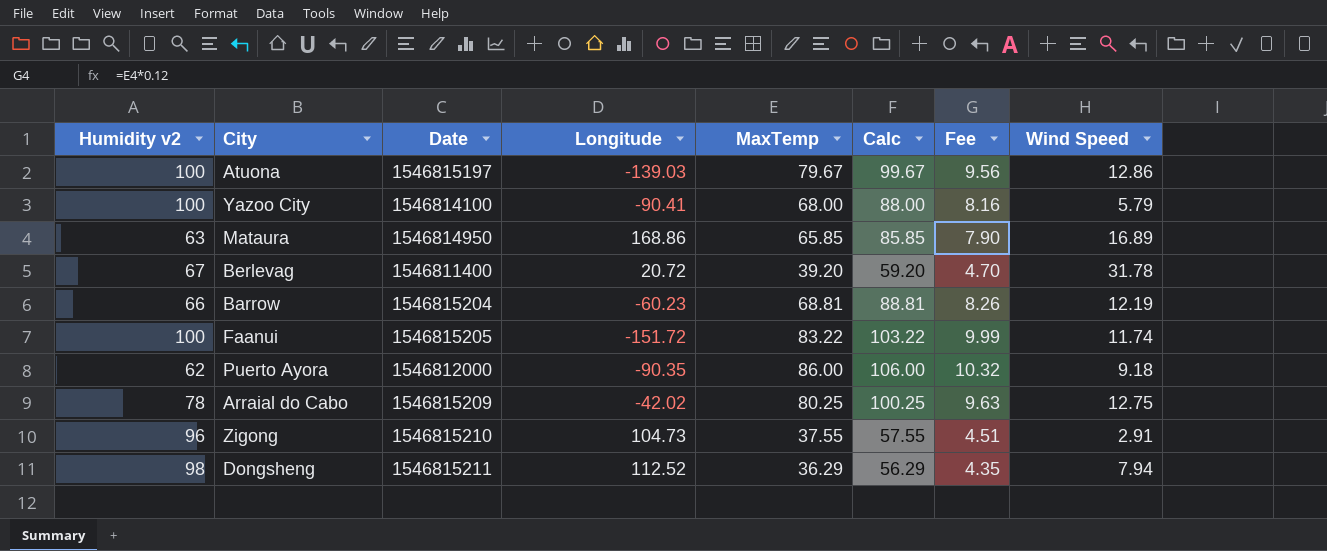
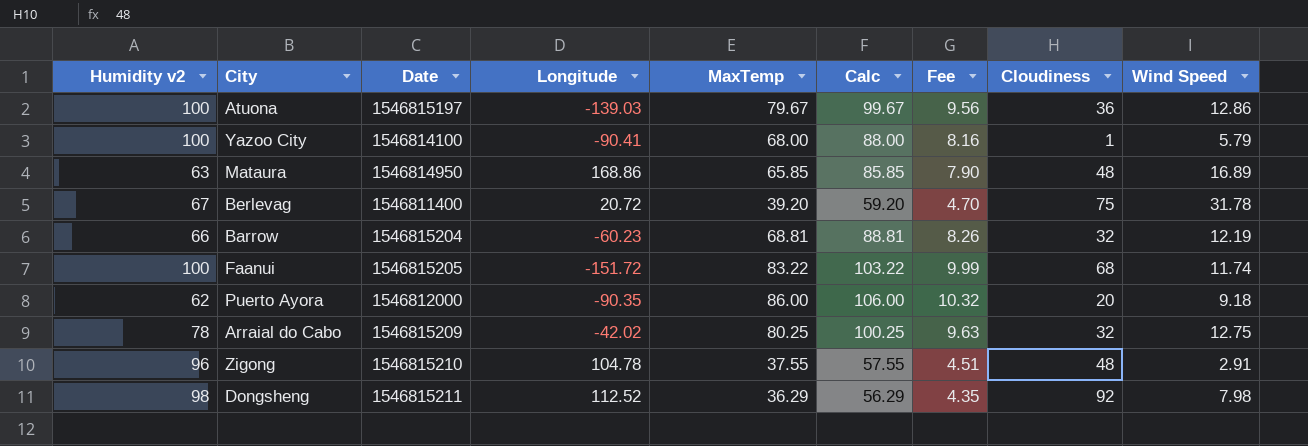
column Cloudiness | position: none -> 8
Zigong | Longitude: 104.73 -> 104.78
Dongsheng | Wind Speed: 7.94 -> 7.98

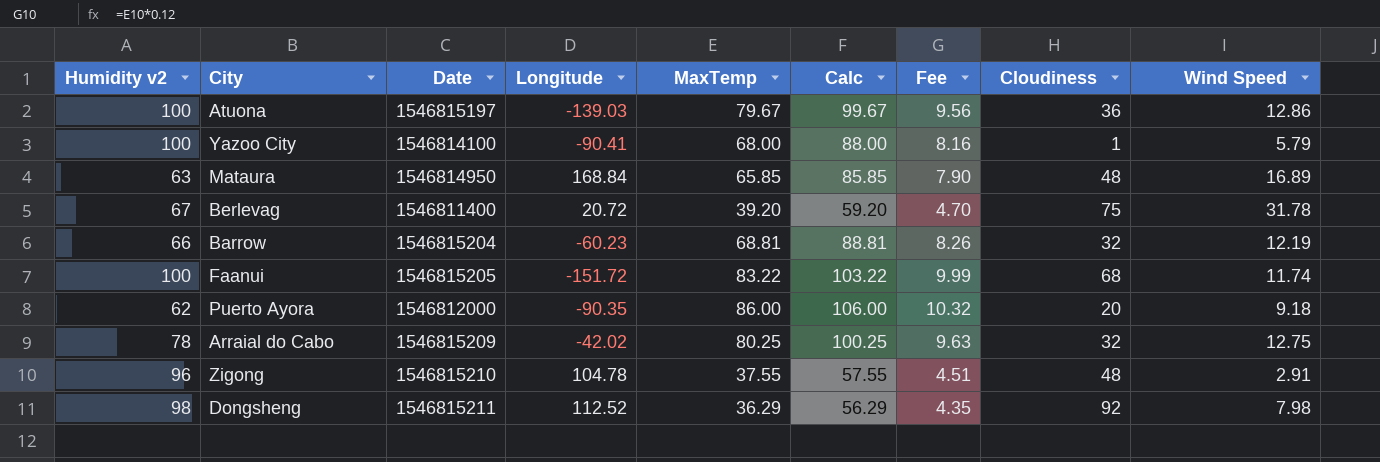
Mataura | Longitude: 168.86 -> 168.84

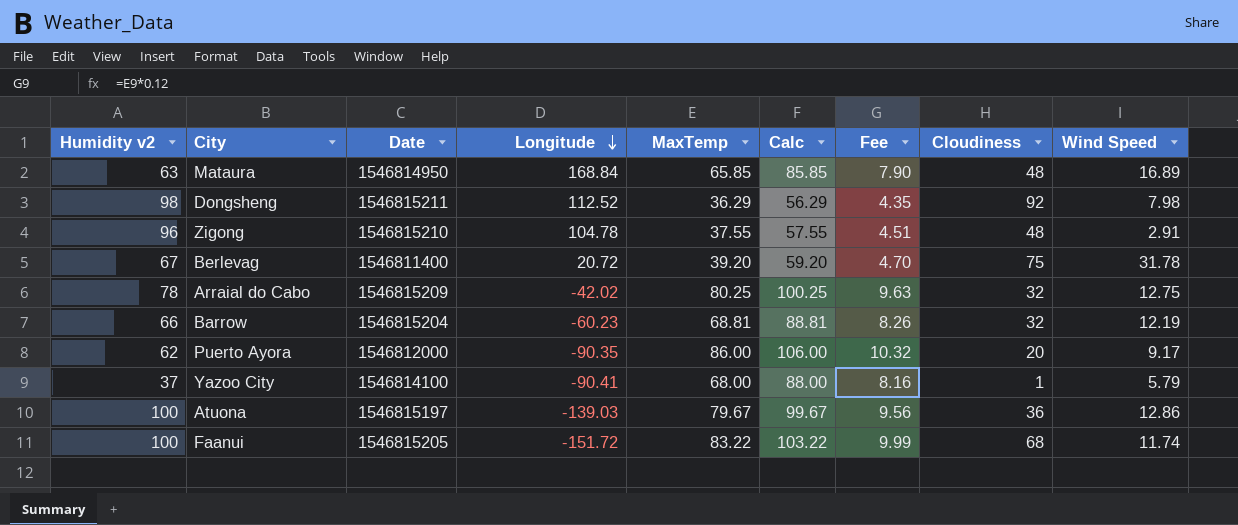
row order: none -> Longitude descending
Puerto Ayora | Wind Speed: 9.18 -> 9.17
Yazoo City | Humidity v2: 100 -> 37

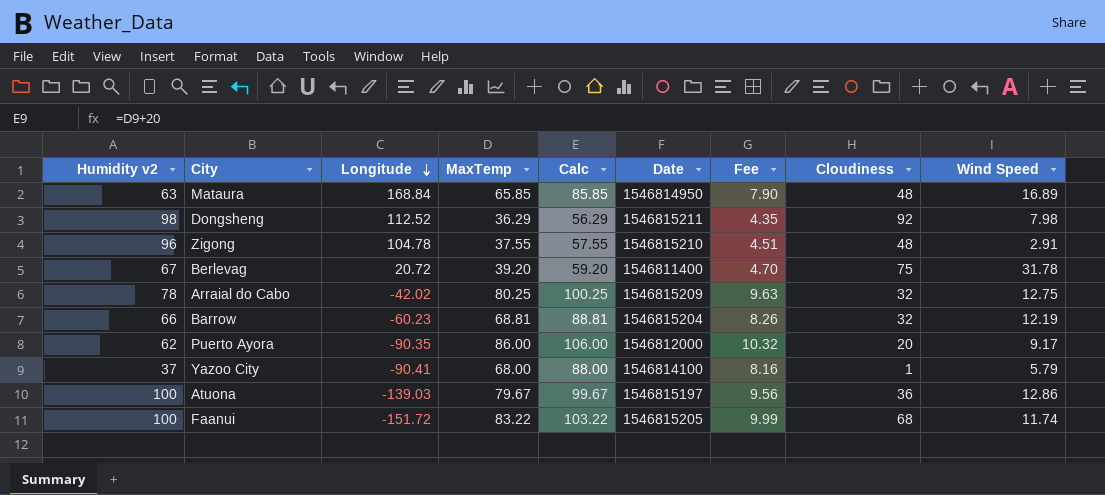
column Date | position: 3 -> 6

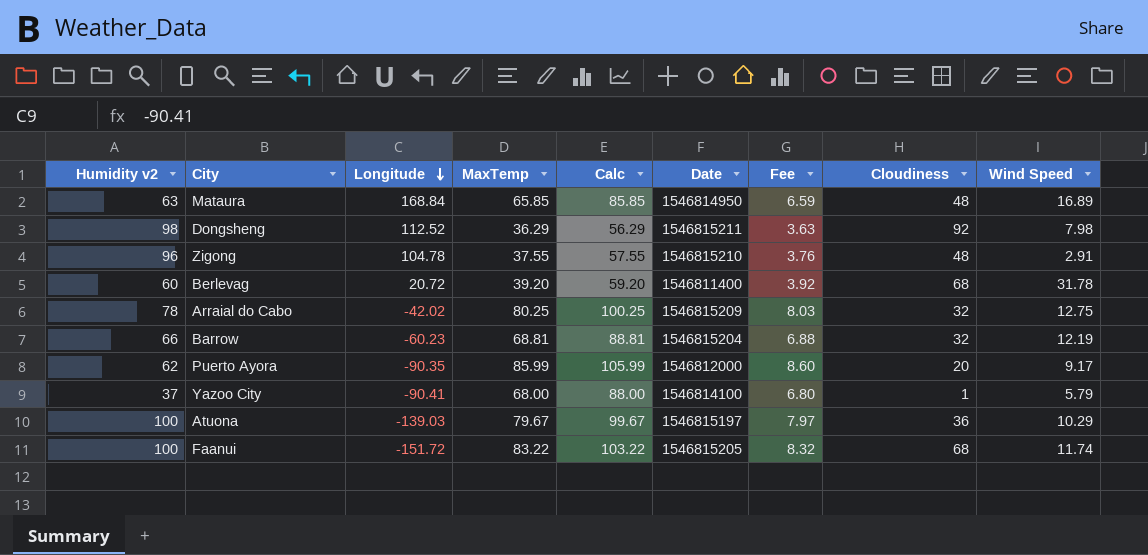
column Fee | formula: [MaxTemp] * 0.12 -> [MaxTemp] * 0.1
Berlevag | Humidity v2: 67 -> 60
Berlevag | Cloudiness: 75 -> 68
Puerto Ayora | MaxTemp: 86.00 -> 85.99
Puerto Ayora | Calc: 106.00 -> 105.99
Atuona | Wind Speed: 12.86 -> 10.29

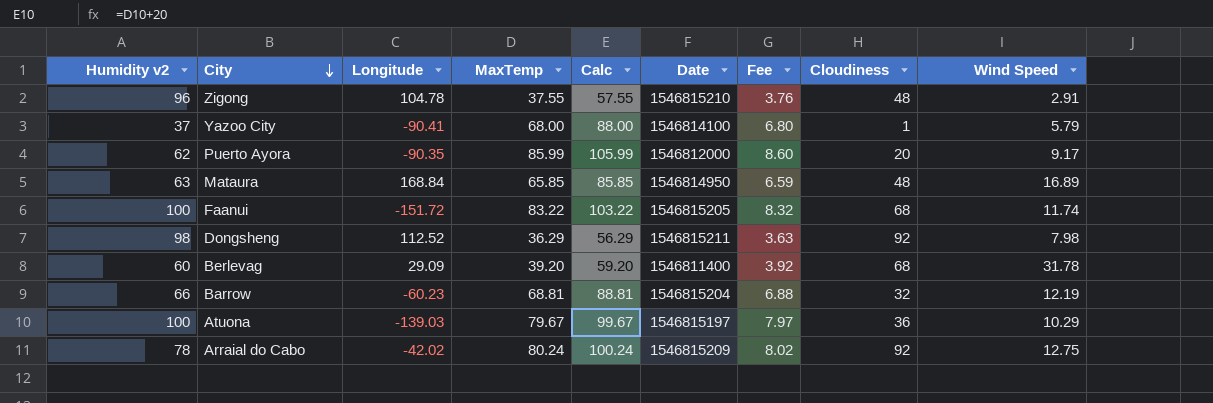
row order: Longitude descending -> City descending
Berlevag | Longitude: 20.72 -> 29.09
Arraial do Cabo | MaxTemp: 80.25 -> 80.24
Arraial do Cabo | Calc: 100.25 -> 100.24
Arraial do Cabo | Fee: 8.03 -> 8.02
Arraial do Cabo | Cloudiness: 32 -> 92

